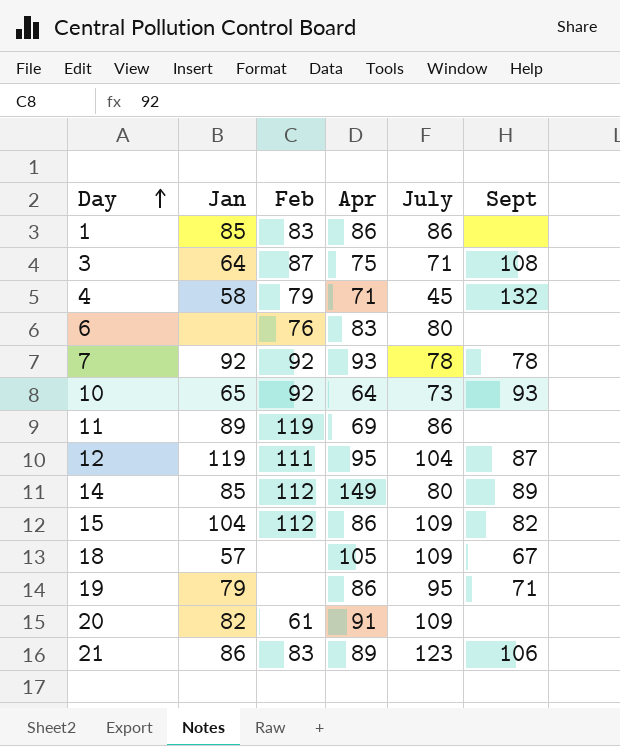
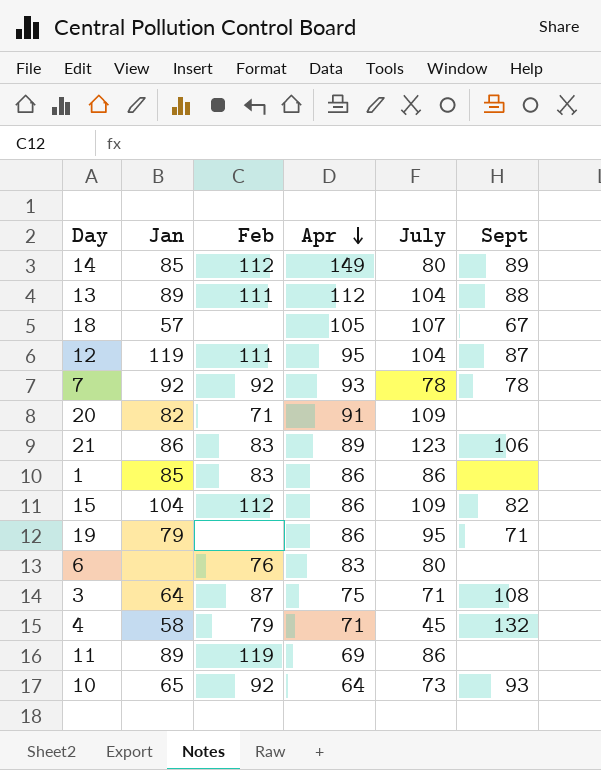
row order: Day ascending -> Apr descending
row 13: none -> 89 | 111 | 112 | 104 | 88
18 | July: 109 -> 107
20 | Feb: 61 -> 71

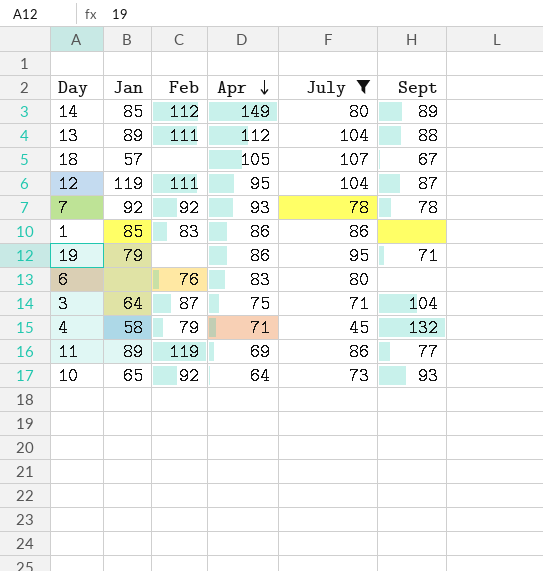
filter: none -> July <= 107
3 | Sept: 108 -> 104
11 | Sept: none -> 77

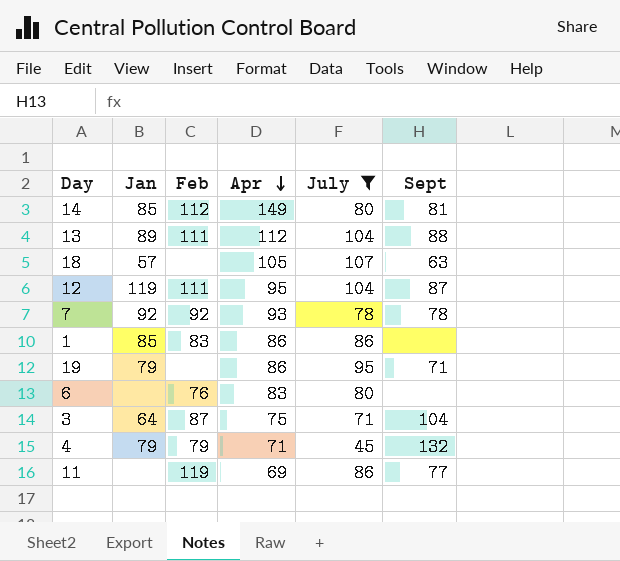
row 10: 65 | 92 | 64 | 73 | 93 -> none
14 | Sept: 89 -> 81
18 | Sept: 67 -> 63
4 | Jan: 58 -> 79
11 | Jan: 89 -> none

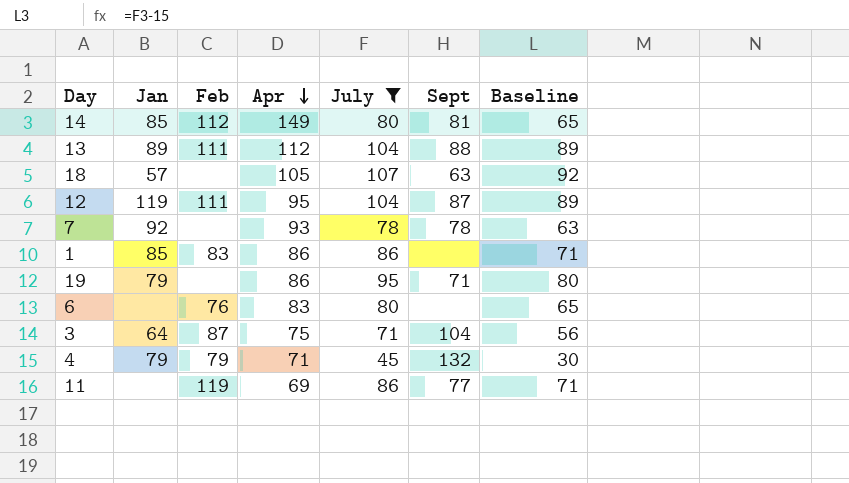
column Baseline | formula: none -> [July] - 15
7 | Feb: 92 -> none

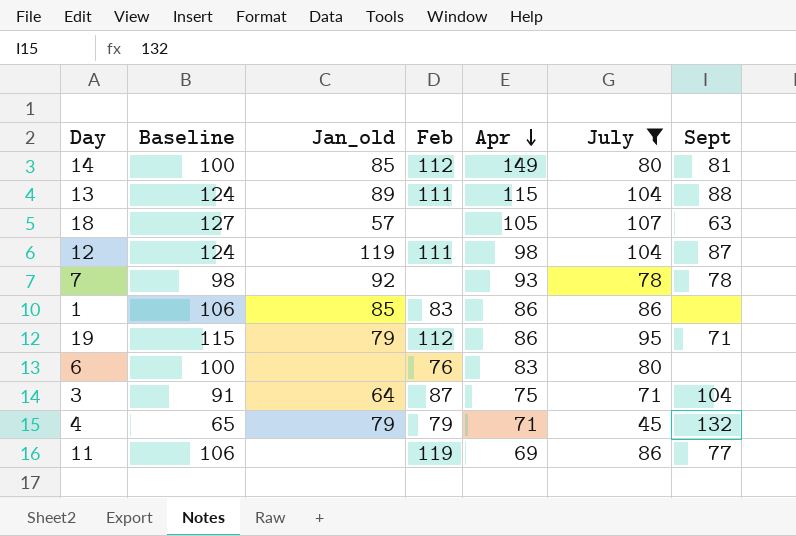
column Baseline | formula: [July] - 15 -> [July] + 20
column Baseline | position: 7 -> 2
column name: Jan -> Jan_old
13 | Apr: 112 -> 115
12 | Apr: 95 -> 98
19 | Feb: none -> 112

